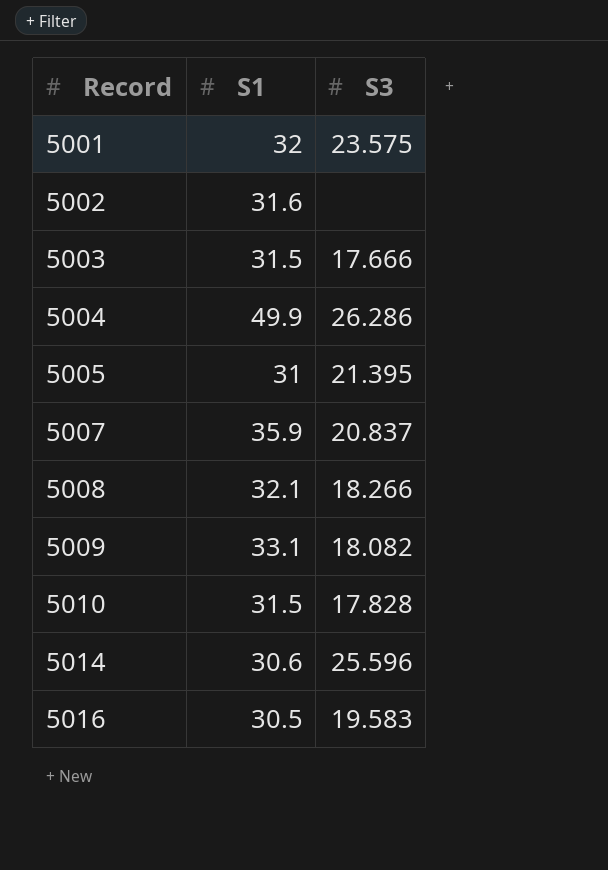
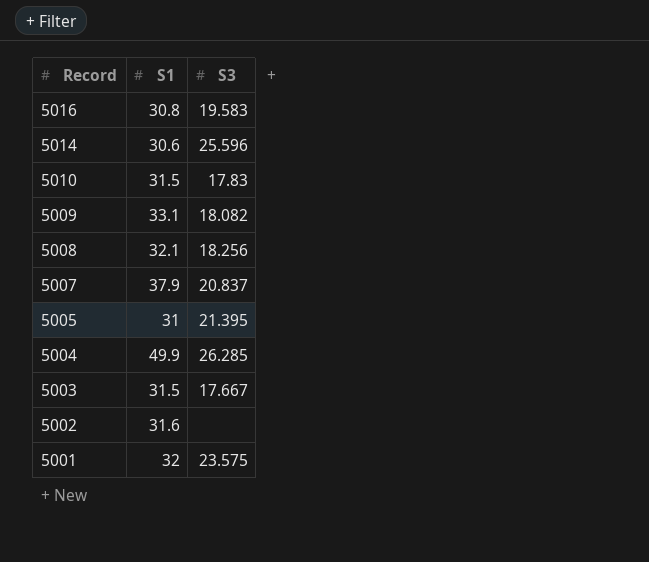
row order: Record ascending -> Record descending
5016 | S1: 30.5 -> 30.8
5010 | S3: 17.828 -> 17.83
5008 | S3: 18.266 -> 18.256
5007 | S1: 35.9 -> 37.9
5004 | S3: 26.286 -> 26.285
5003 | S3: 17.666 -> 17.667

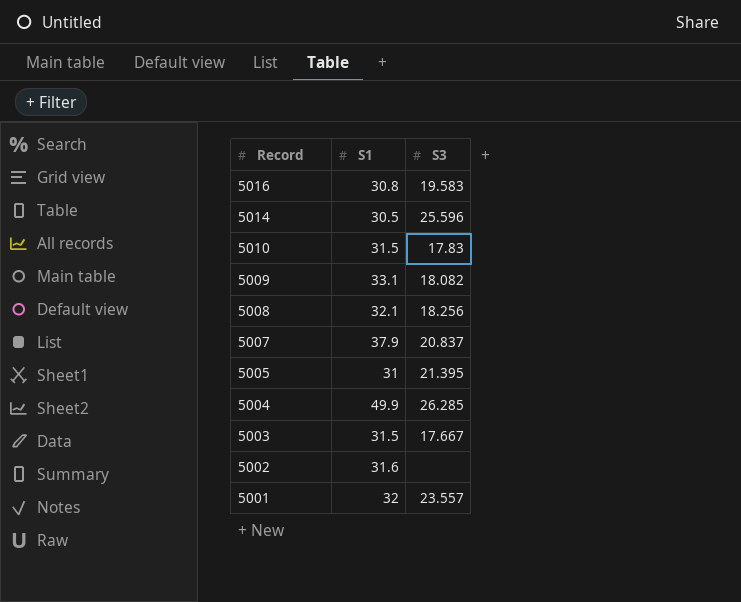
5014 | S1: 30.6 -> 30.5
5001 | S3: 23.575 -> 23.557

